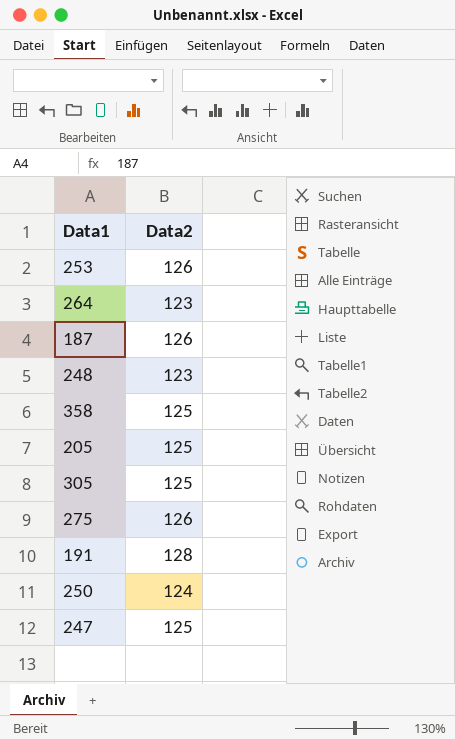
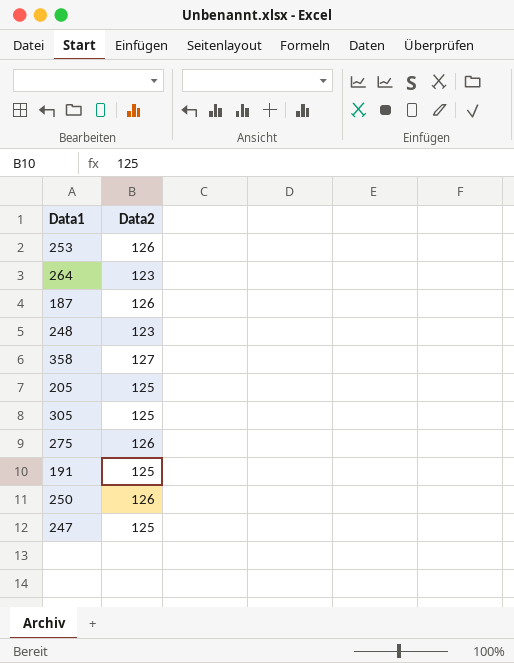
358 | Data2: 125 -> 127
191 | Data2: 128 -> 125
250 | Data2: 124 -> 126

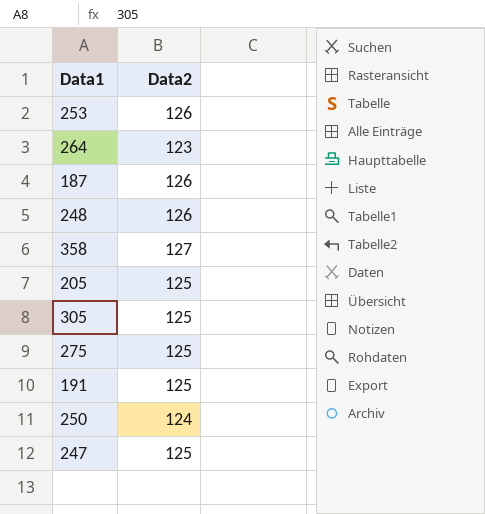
248 | Data2: 123 -> 126
275 | Data2: 126 -> 125
250 | Data2: 126 -> 124

